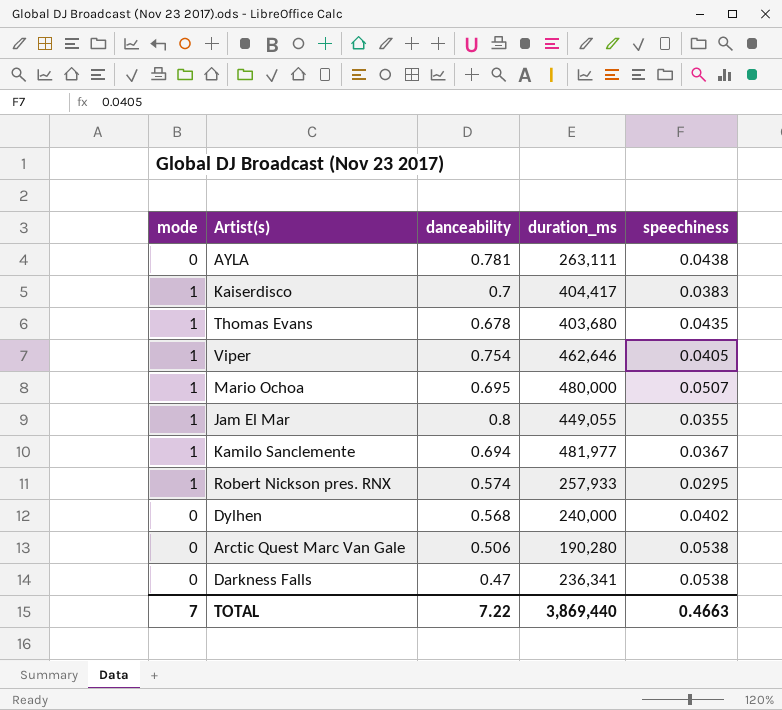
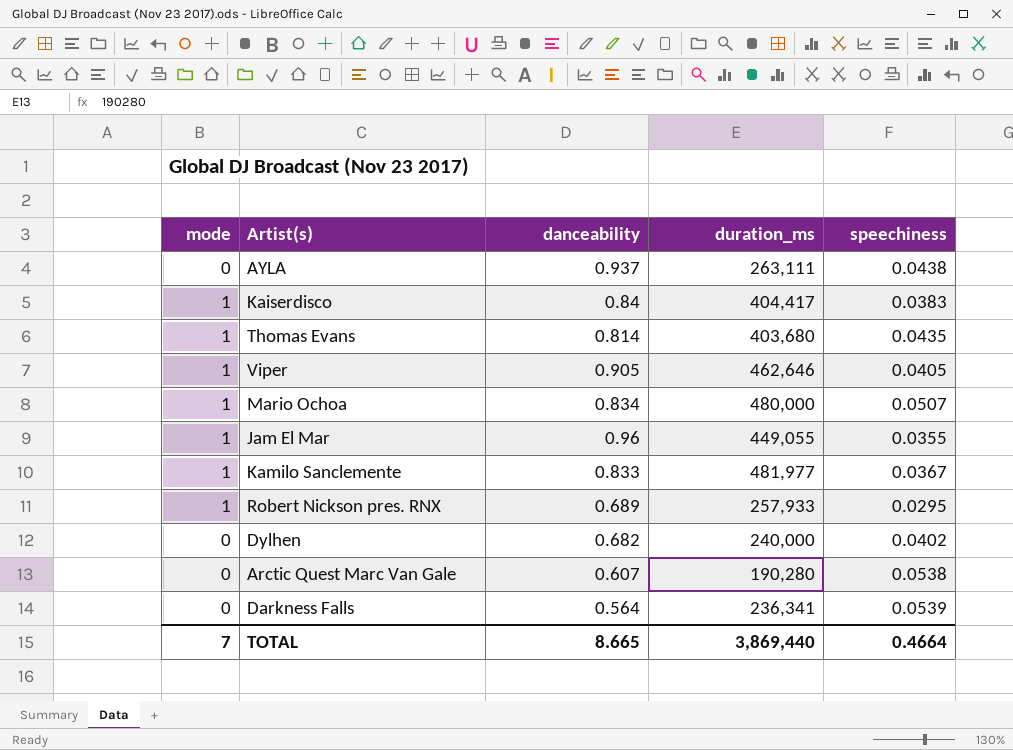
AYLA | danceability: 0.781 -> 0.937
Kaiserdisco | danceability: 0.7 -> 0.84
Thomas Evans | danceability: 0.678 -> 0.814
Viper | danceability: 0.754 -> 0.905
Mario Ochoa | danceability: 0.695 -> 0.834
Jam El Mar | danceability: 0.8 -> 0.96
Kamilo Sanclemente | danceability: 0.694 -> 0.833
Robert Nickson pres. RNX | danceability: 0.574 -> 0.689
Dylhen | danceability: 0.568 -> 0.682
Arctic Quest Marc Van Gale | danceability: 0.506 -> 0.607
Darkness Falls | danceability: 0.47 -> 0.564
Darkness Falls | speechiness: 0.0538 -> 0.0539
TOTAL | danceability: 7.22 -> 8.665
TOTAL | speechiness: 0.4663 -> 0.4664

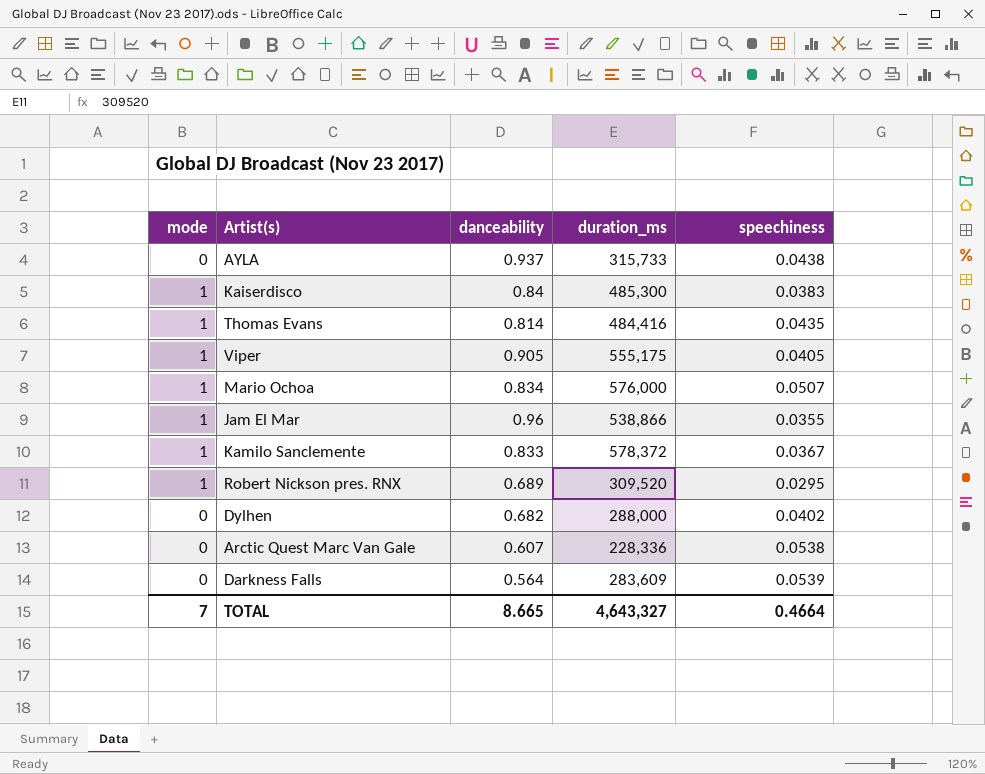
AYLA | duration_ms: 263,111 -> 315,733
Kaiserdisco | duration_ms: 404,417 -> 485,300
Thomas Evans | duration_ms: 403,680 -> 484,416
Viper | duration_ms: 462,646 -> 555,175
Mario Ochoa | duration_ms: 480,000 -> 576,000
Jam El Mar | duration_ms: 449,055 -> 538,866
Kamilo Sanclemente | duration_ms: 481,977 -> 578,372
Robert Nickson pres. RNX | duration_ms: 257,933 -> 309,520
Dylhen | duration_ms: 240,000 -> 288,000
Arctic Quest Marc Van Gale | duration_ms: 190,280 -> 228,336
Darkness Falls | duration_ms: 236,341 -> 283,609
TOTAL | duration_ms: 3,869,440 -> 4,643,327

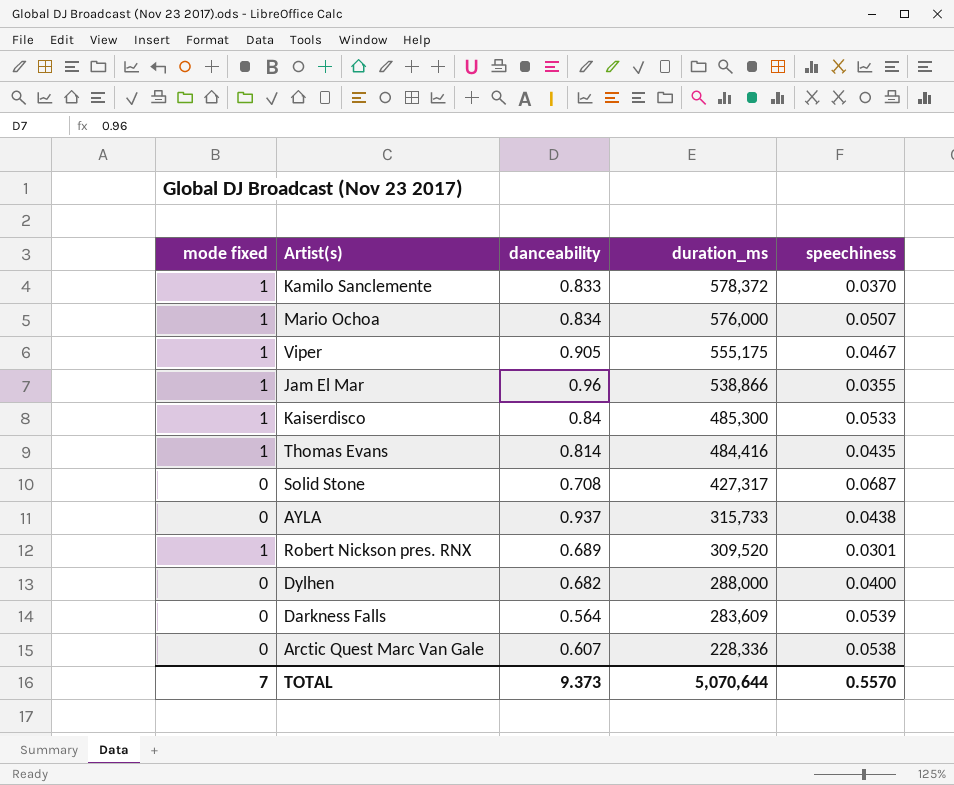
row order: none -> duration_ms descending
column name: mode -> mode fixed
Kamilo Sanclemente | speechiness: 0.0367 -> 0.0370
Viper | speechiness: 0.0405 -> 0.0467
Kaiserdisco | speechiness: 0.0383 -> 0.0533
row Solid Stone: none -> 0 | 0.708 | 427,317 | 0.0687
Robert Nickson pres. RNX | speechiness: 0.0295 -> 0.0301
Dylhen | speechiness: 0.0402 -> 0.0400
TOTAL | danceability: 8.665 -> 9.373
TOTAL | duration_ms: 4,643,327 -> 5,070,644
TOTAL | speechiness: 0.4664 -> 0.5570

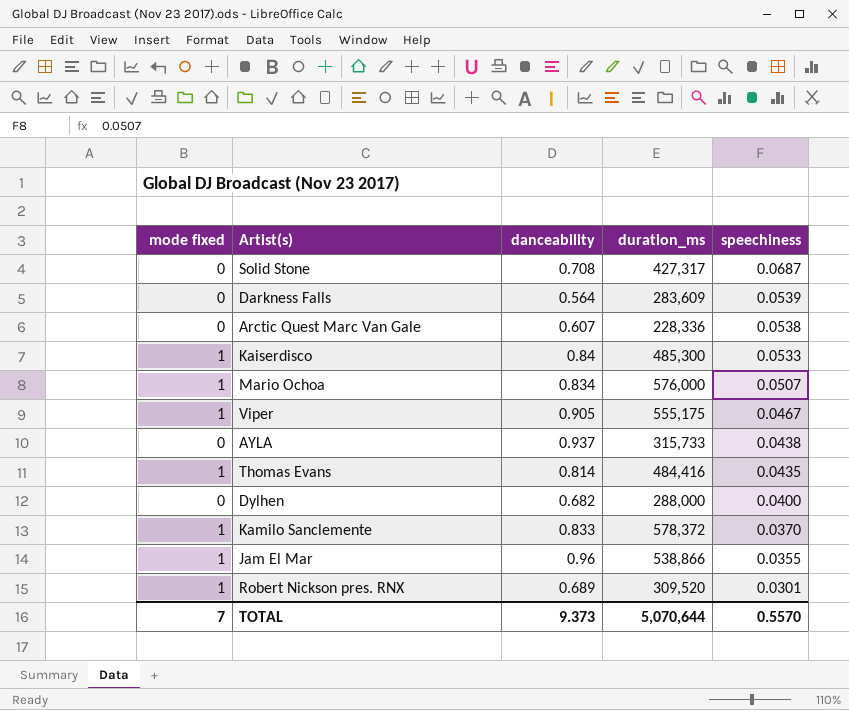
row order: duration_ms descending -> speechiness descending

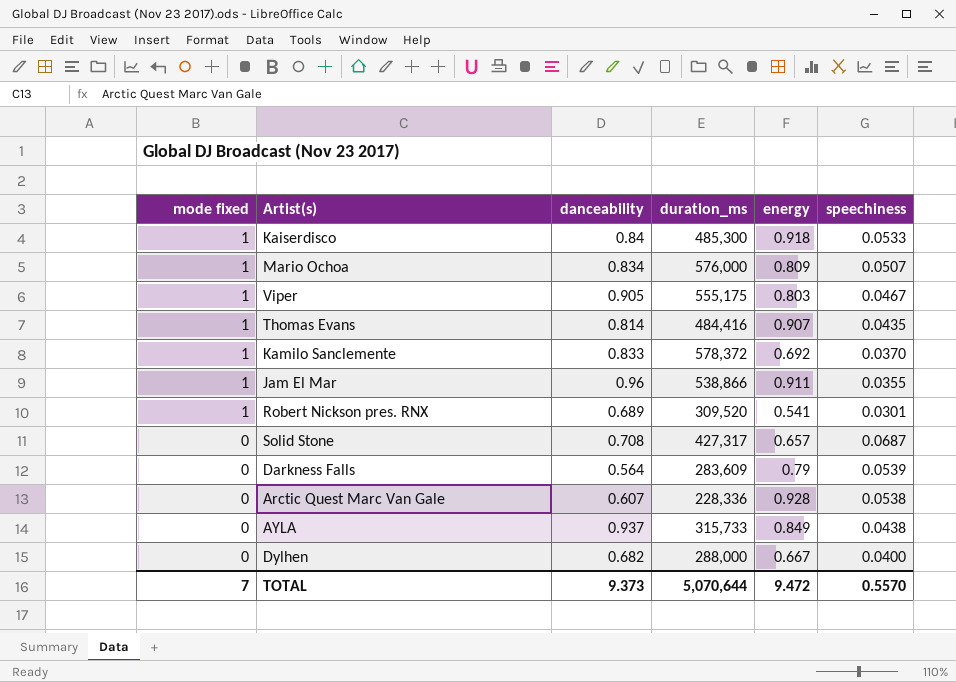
row order: speechiness descending -> mode fixed descending
column energy | position: none -> 5

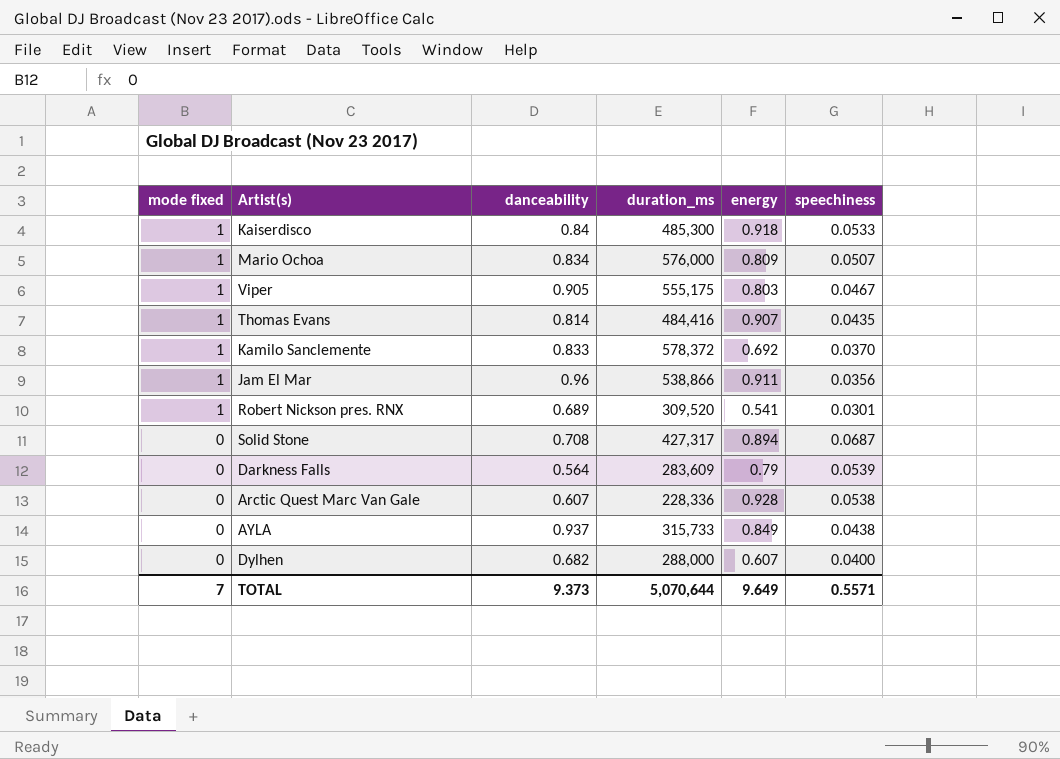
Jam El Mar | speechiness: 0.0355 -> 0.0356
Solid Stone | energy: 0.657 -> 0.894
Dylhen | energy: 0.667 -> 0.607
TOTAL | energy: 9.472 -> 9.649
TOTAL | speechiness: 0.5570 -> 0.5571

